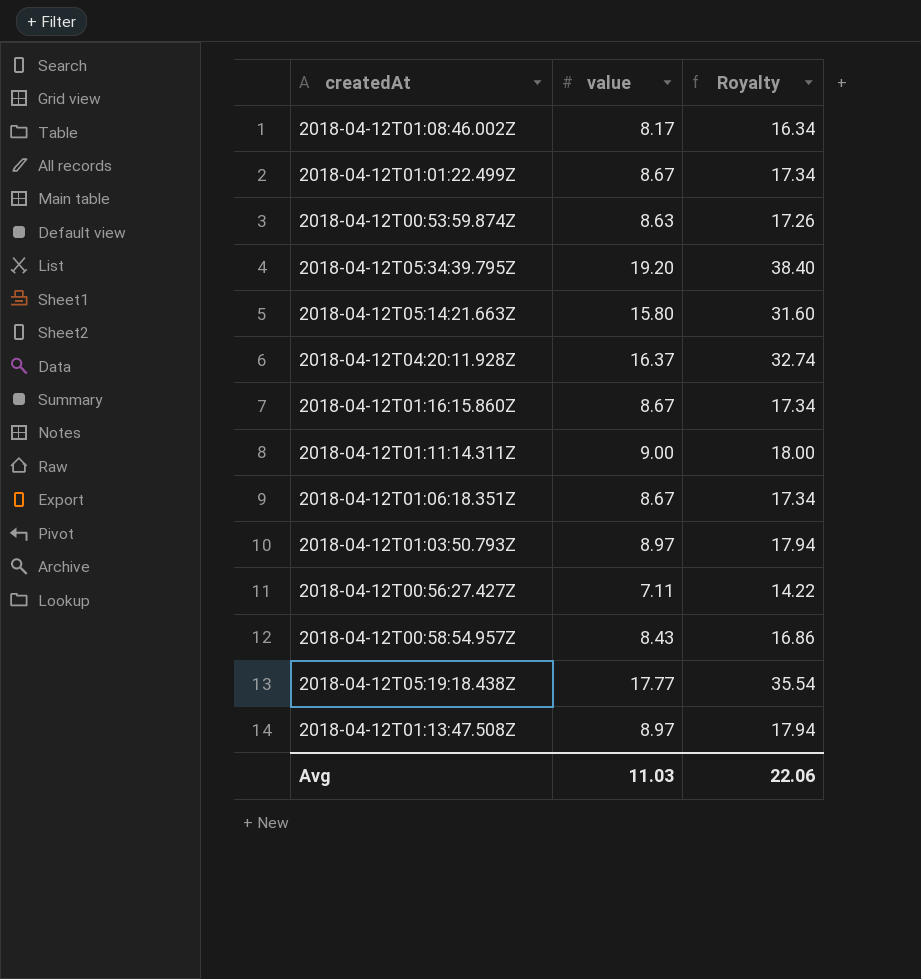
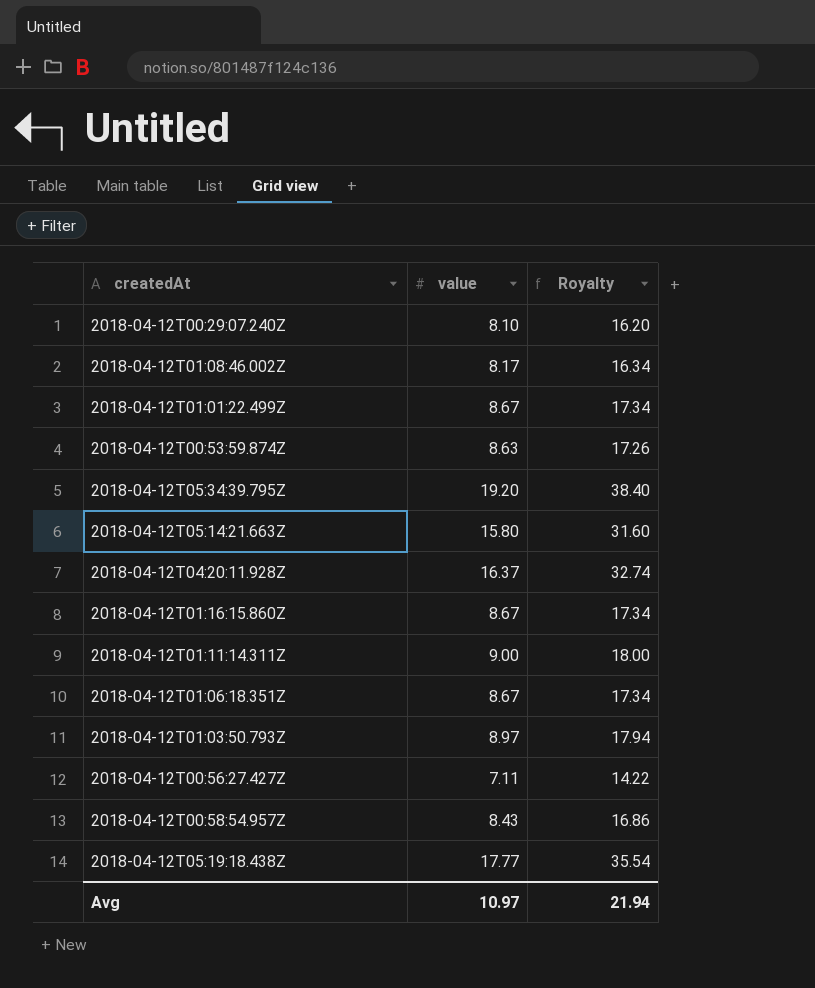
row 2018-04-12T01:13:47.508Z: 8.97 | 17.94 -> none
row 2018-04-12T00:29:07.240Z: none -> 8.10 | 16.20
Avg | value: 11.03 -> 10.97
Avg | Royalty: 22.06 -> 21.94

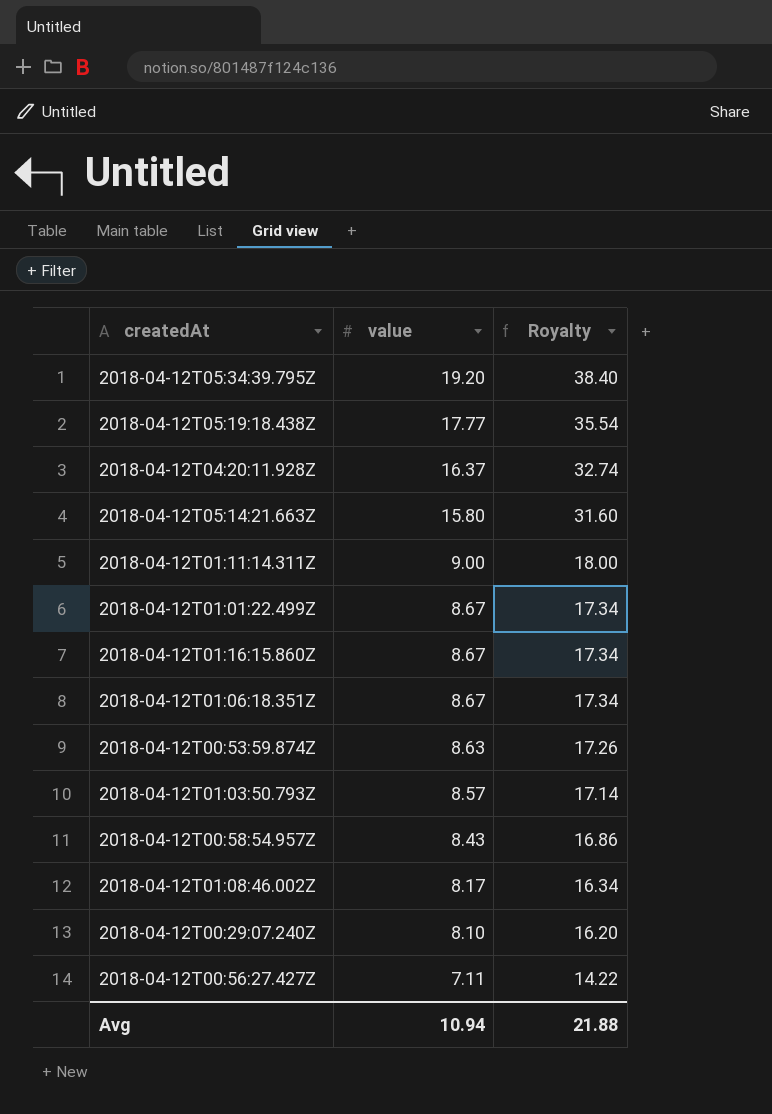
row order: none -> value descending
2018-04-12T01:03:50.793Z | value: 8.97 -> 8.57
2018-04-12T01:03:50.793Z | Royalty: 17.94 -> 17.14
Avg | value: 10.97 -> 10.94
Avg | Royalty: 21.94 -> 21.88

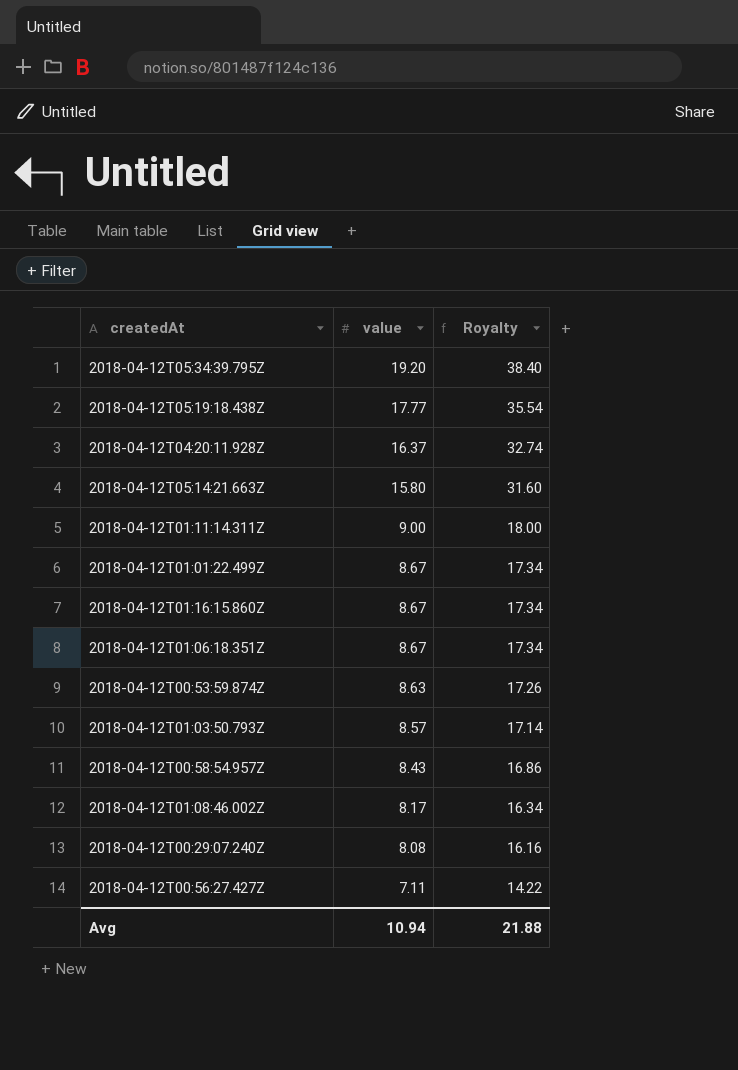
2018-04-12T00:29:07.240Z | value: 8.10 -> 8.08
2018-04-12T00:29:07.240Z | Royalty: 16.20 -> 16.16

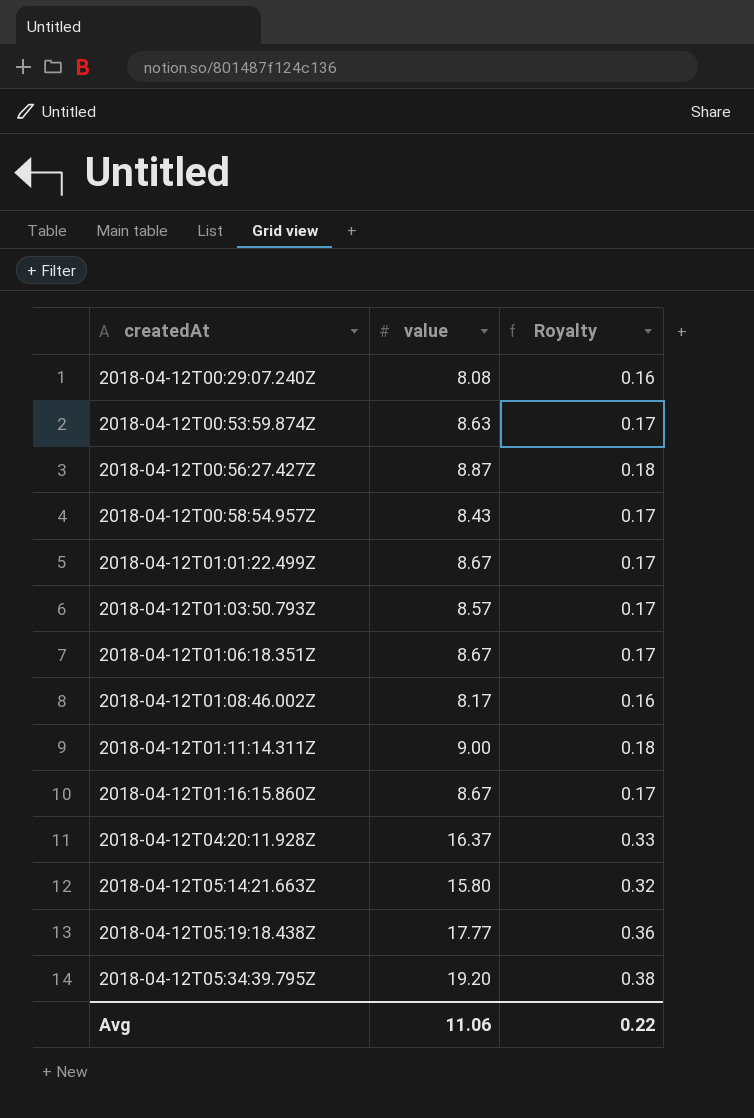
row order: value descending -> createdAt ascending
column Royalty | formula: [value] * 2 -> [value] * 0.02
2018-04-12T00:56:27.427Z | value: 7.11 -> 8.87
Avg | value: 10.94 -> 11.06
Avg | Royalty: 21.88 -> 0.22

